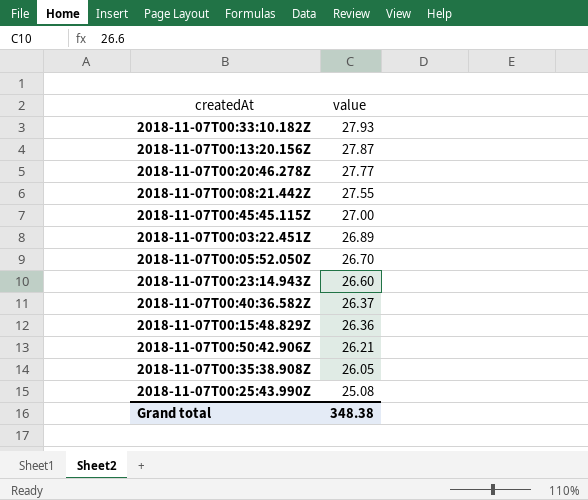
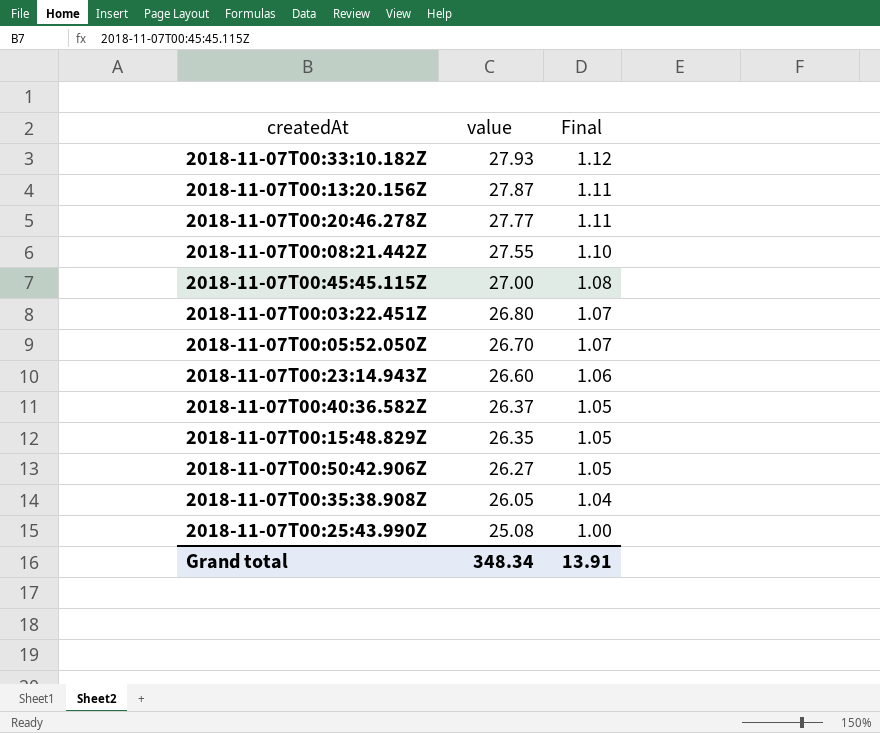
column Final | formula: none -> [value] * 0.04
2018-11-07T00:03:22.451Z | value: 26.89 -> 26.80
2018-11-07T00:15:48.829Z | value: 26.36 -> 26.35
2018-11-07T00:50:42.906Z | value: 26.21 -> 26.27
Grand total | value: 348.38 -> 348.34

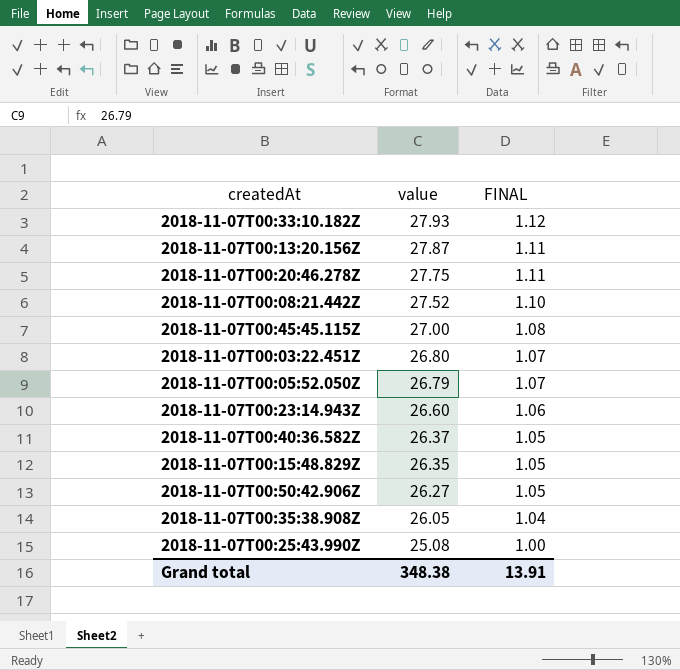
column name: Final -> FINAL
2018-11-07T00:20:46.278Z | value: 27.77 -> 27.75
2018-11-07T00:08:21.442Z | value: 27.55 -> 27.52
2018-11-07T00:05:52.050Z | value: 26.70 -> 26.79
Grand total | value: 348.34 -> 348.38

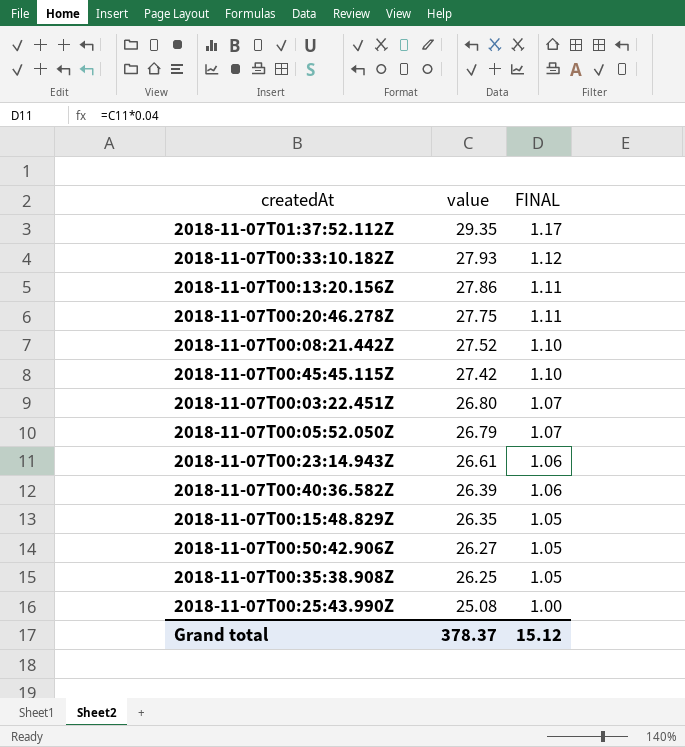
row 2018-11-07T01:37:52.112Z: none -> 29.35 | 1.17
2018-11-07T00:13:20.156Z | value: 27.87 -> 27.86
2018-11-07T00:45:45.115Z | value: 27.00 -> 27.42
2018-11-07T00:45:45.115Z | FINAL: 1.08 -> 1.10
2018-11-07T00:23:14.943Z | value: 26.60 -> 26.61
2018-11-07T00:40:36.582Z | value: 26.37 -> 26.39
2018-11-07T00:40:36.582Z | FINAL: 1.05 -> 1.06
2018-11-07T00:35:38.908Z | value: 26.05 -> 26.25
2018-11-07T00:35:38.908Z | FINAL: 1.04 -> 1.05
Grand total | value: 348.38 -> 378.37
Grand total | FINAL: 13.91 -> 15.12

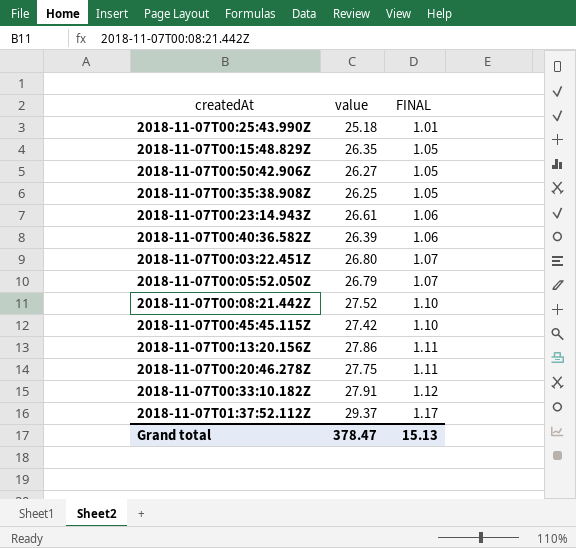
row order: value descending -> FINAL ascending
2018-11-07T00:25:43.990Z | value: 25.08 -> 25.18
2018-11-07T00:25:43.990Z | FINAL: 1.00 -> 1.01
2018-11-07T00:33:10.182Z | value: 27.93 -> 27.91
2018-11-07T01:37:52.112Z | value: 29.35 -> 29.37
Grand total | value: 378.37 -> 378.47
Grand total | FINAL: 15.12 -> 15.13

